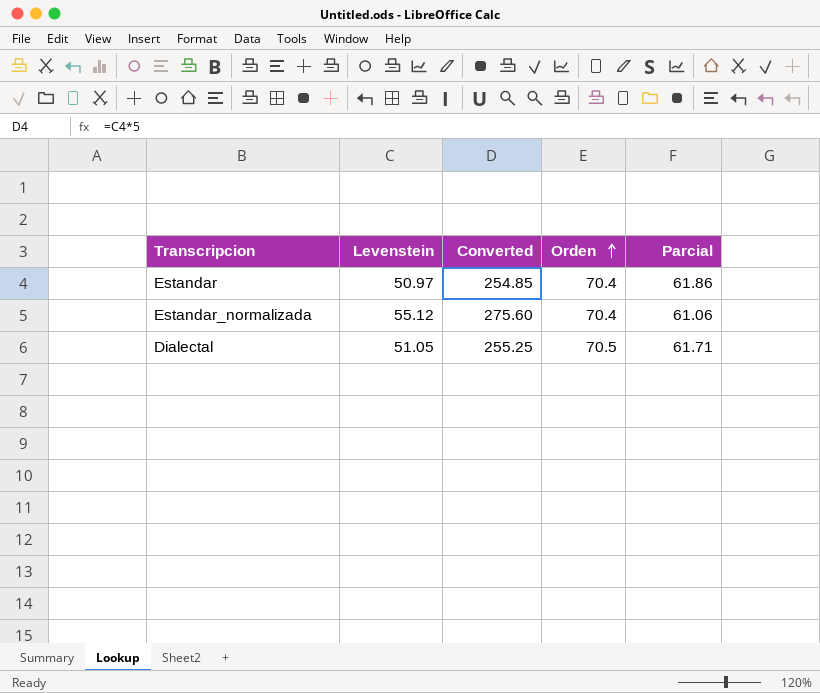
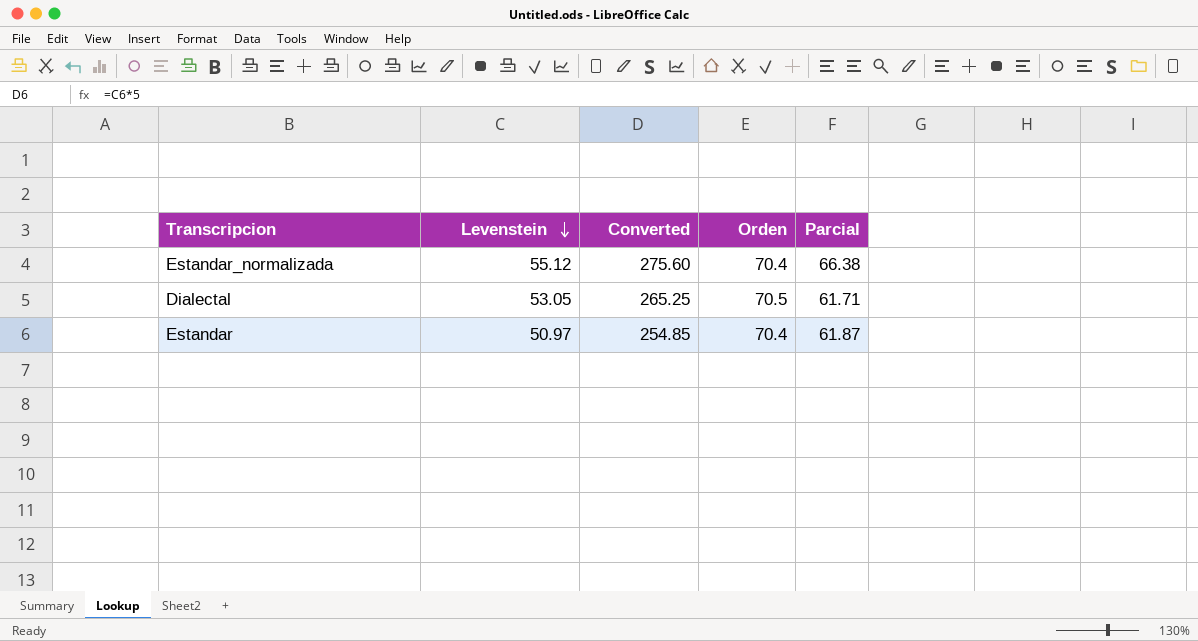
row order: Orden ascending -> Levenstein descending
Estandar_normalizada | Parcial: 61.06 -> 66.38
Dialectal | Levenstein: 51.05 -> 53.05
Dialectal | Converted: 255.25 -> 265.25
Estandar | Parcial: 61.86 -> 61.87

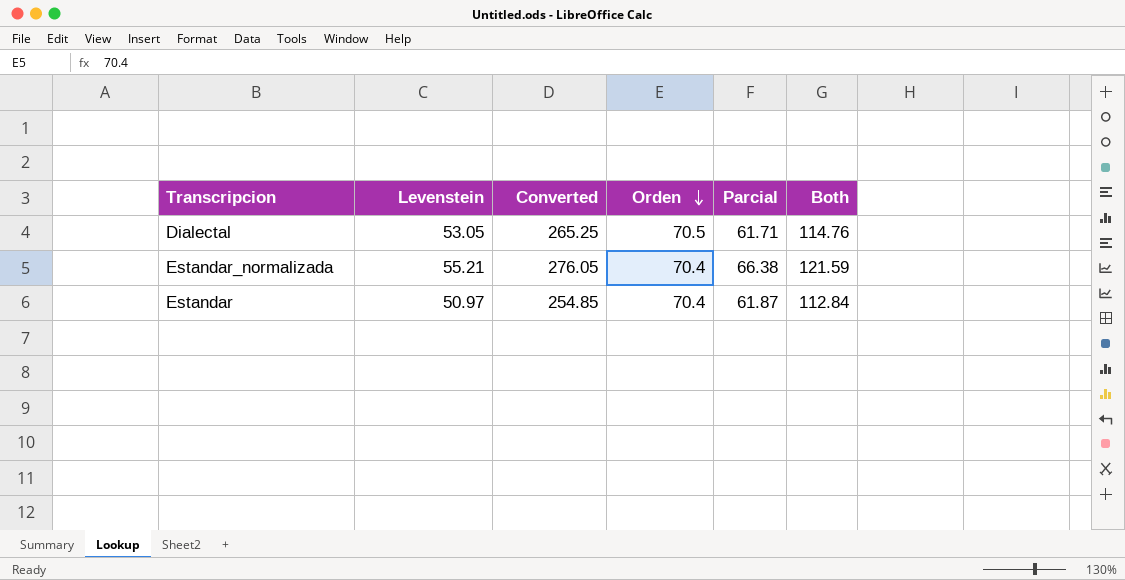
row order: Levenstein descending -> Orden descending
column Both | formula: none -> [Levenstein] + [Parcial]
Estandar_normalizada | Levenstein: 55.12 -> 55.21
Estandar_normalizada | Converted: 275.60 -> 276.05

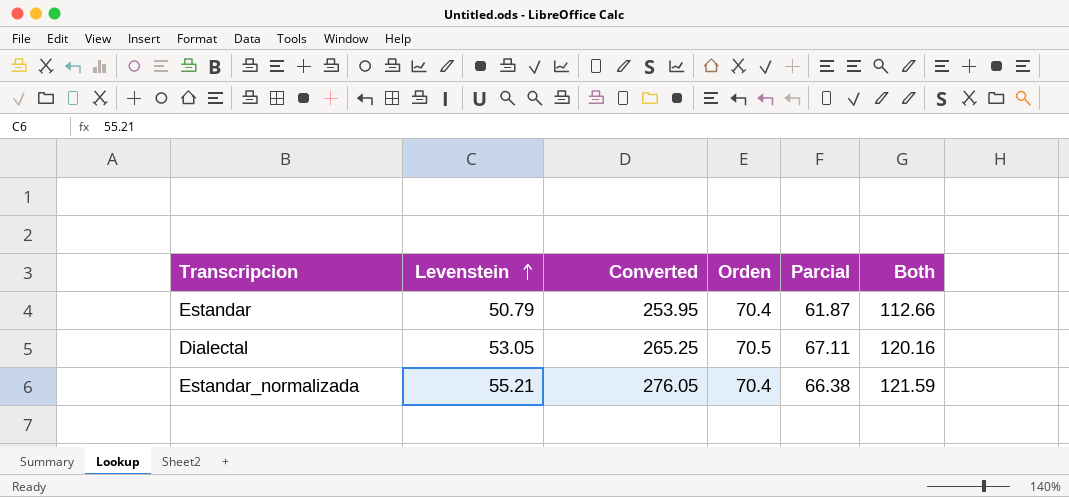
row order: Orden descending -> Levenstein ascending
Estandar | Levenstein: 50.97 -> 50.79
Estandar | Converted: 254.85 -> 253.95
Estandar | Both: 112.84 -> 112.66
Dialectal | Parcial: 61.71 -> 67.11
Dialectal | Both: 114.76 -> 120.16

